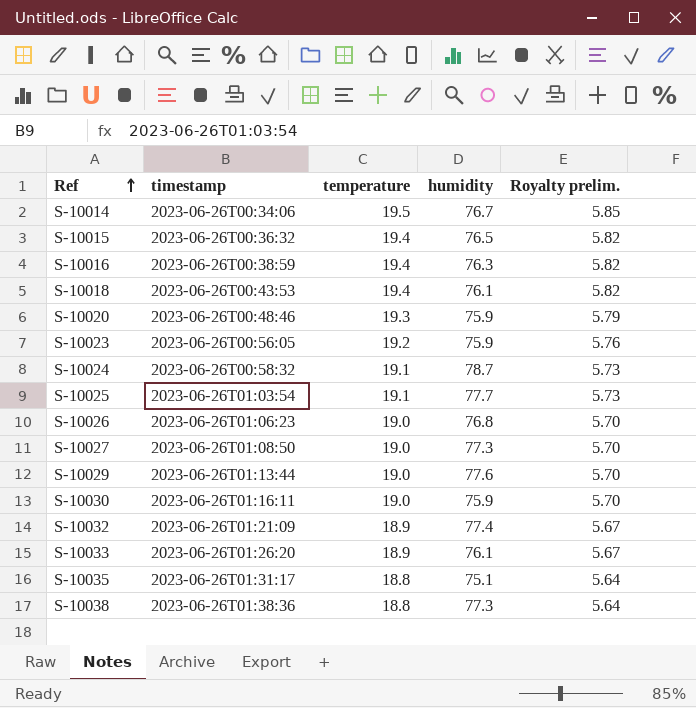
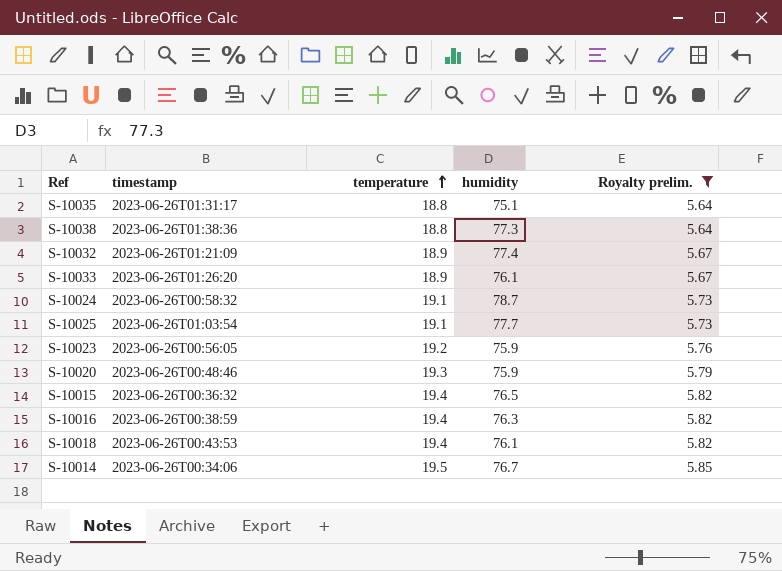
filter: none -> Royalty prelim. != 5.70
row order: Ref ascending -> temperature ascending

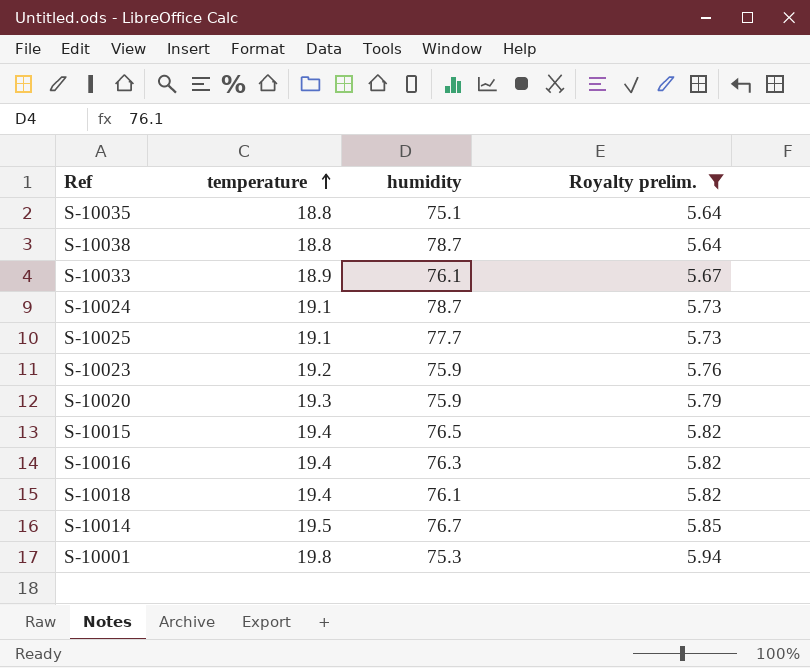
column timestamp | position: 2 -> none
row S-10032: 2023-06-26T01:21:09 | 18.9 | 77.4 | 5.67 -> none
S-10038 | humidity: 77.3 -> 78.7
row S-10001: none -> 19.8 | 75.3 | 5.94

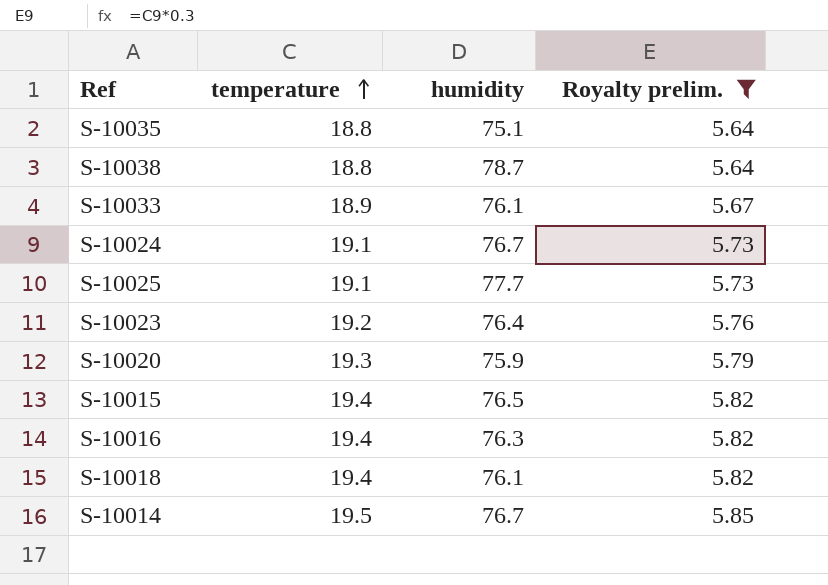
row S-10001: 19.8 | 75.3 | 5.94 -> none
S-10024 | humidity: 78.7 -> 76.7
S-10023 | humidity: 75.9 -> 76.4

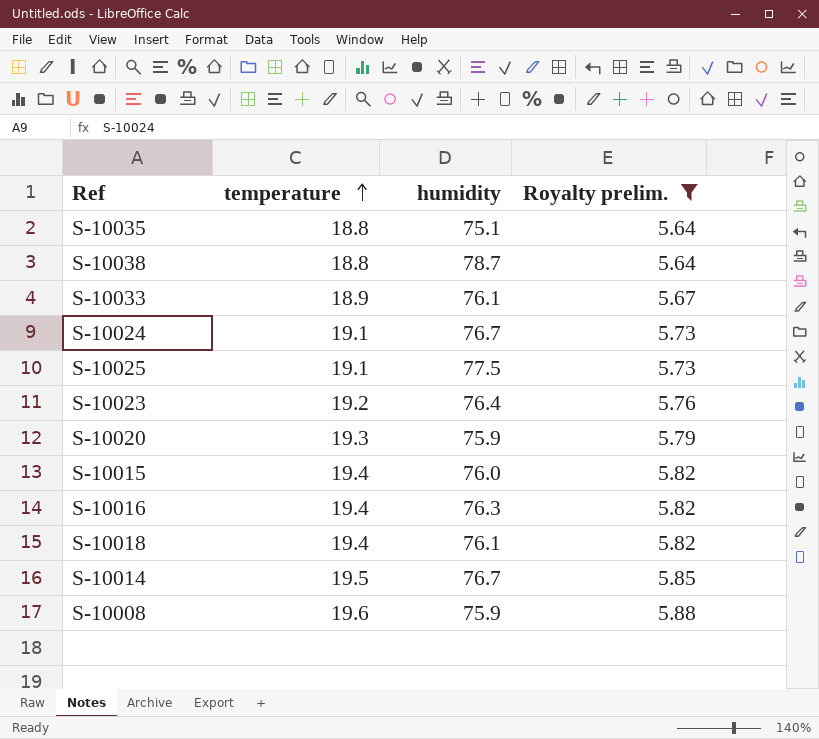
S-10025 | humidity: 77.7 -> 77.5
S-10015 | humidity: 76.5 -> 76.0
row S-10008: none -> 19.6 | 75.9 | 5.88

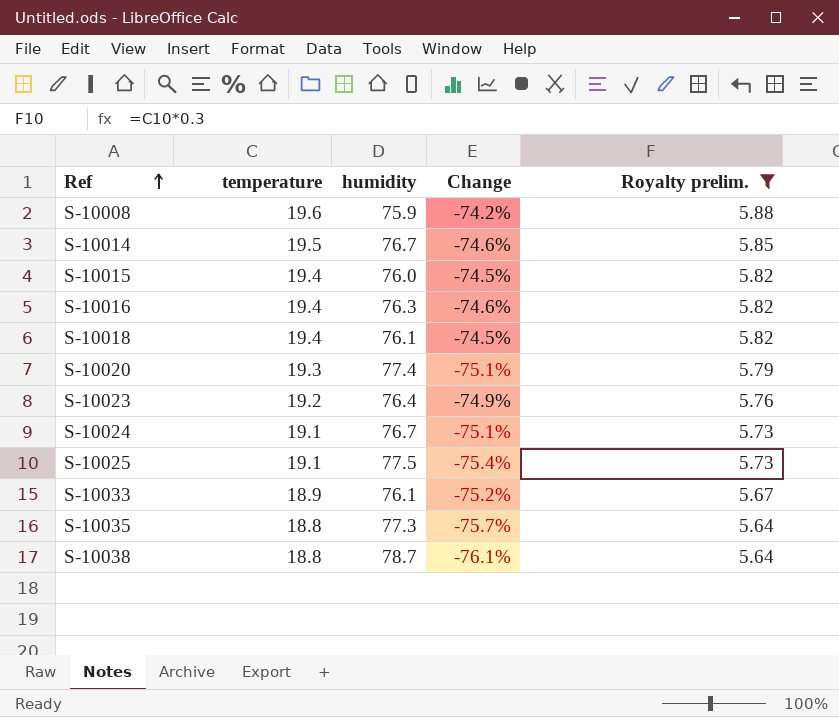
row order: temperature ascending -> Ref ascending
column Change | formula: none -> ([temperature] - [humidity]) / [humidity]
S-10020 | humidity: 75.9 -> 77.4
S-10035 | humidity: 75.1 -> 77.3

